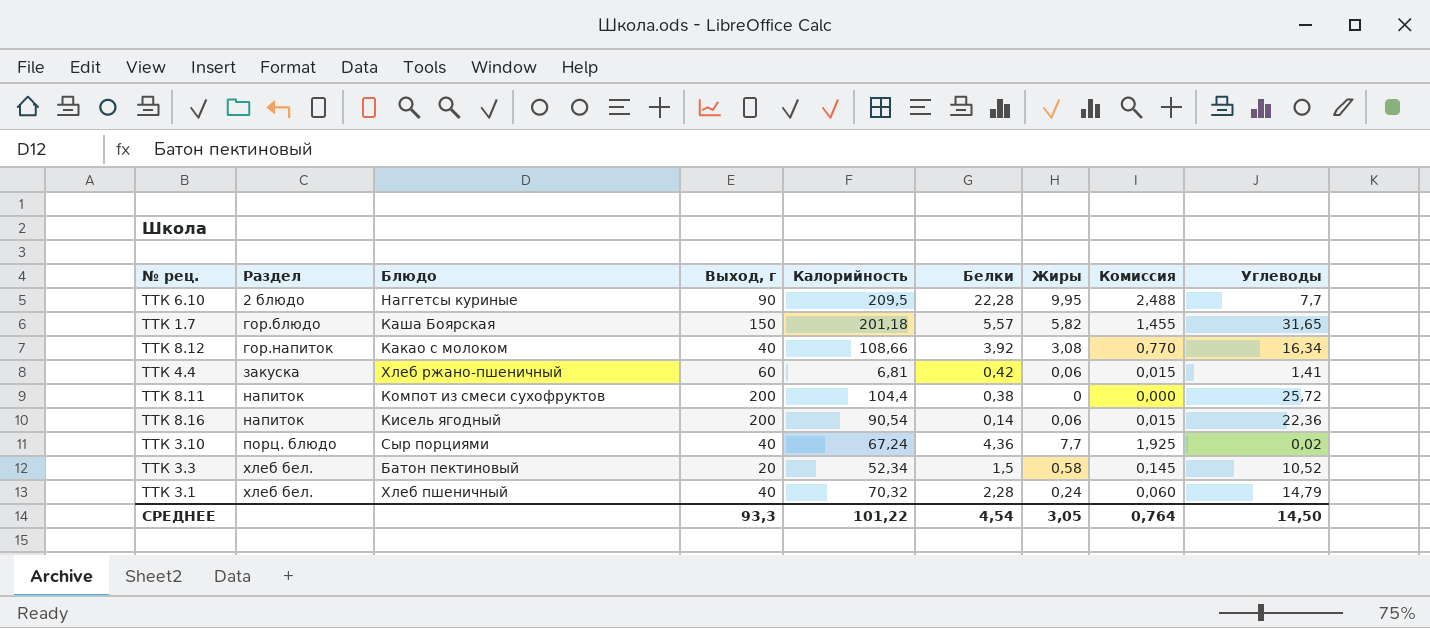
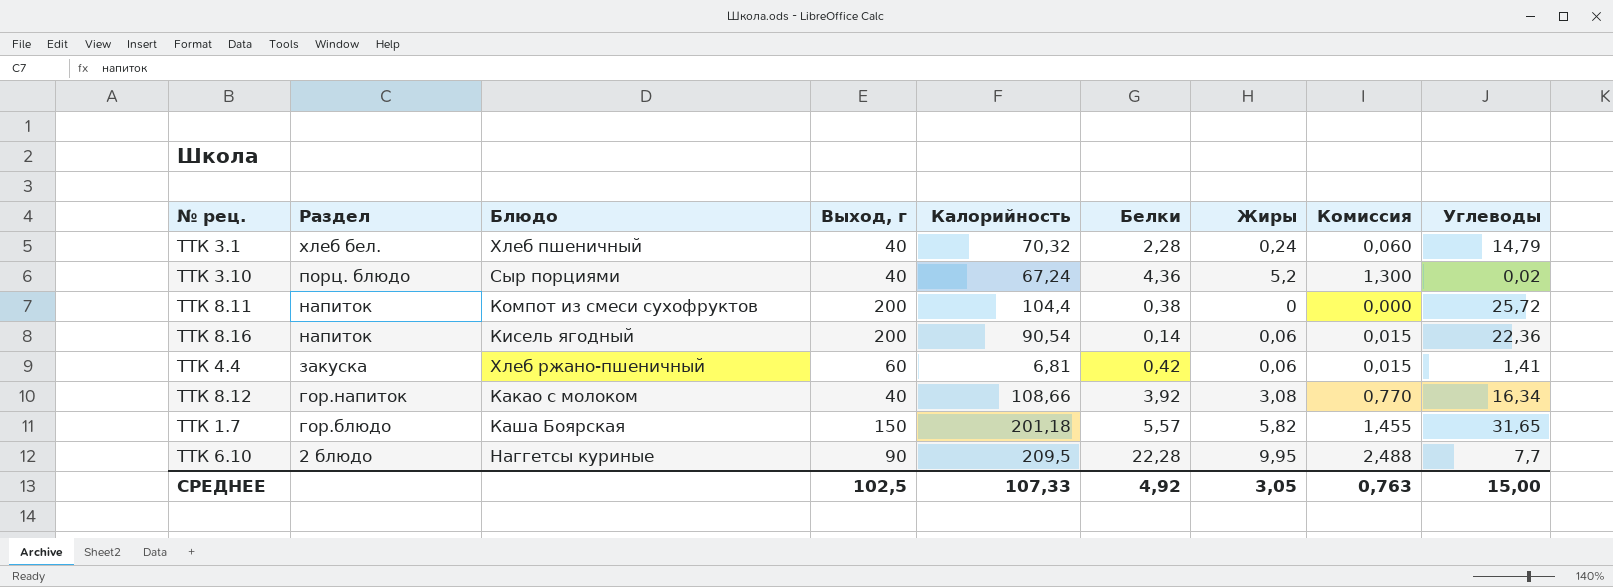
row order: Раздел ascending -> Раздел descending
row ТТК 3.3: хлеб бел. | Батон пектиновый | 20 | 52,34 | 1,5 | 0,58 | 0,145 | 10,52 -> none
ТТК 3.10 | Жиры: 7,7 -> 5,2
ТТК 3.10 | Комиссия: 1,925 -> 1,300
СРЕДНЕЕ | Выход, г: 93,3 -> 102,5
СРЕДНЕЕ | Калорийность: 101,22 -> 107,33
СРЕДНЕЕ | Белки: 4,54 -> 4,92
СРЕДНЕЕ | Комиссия: 0,764 -> 0,763
СРЕДНЕЕ | Углеводы: 14,50 -> 15,00

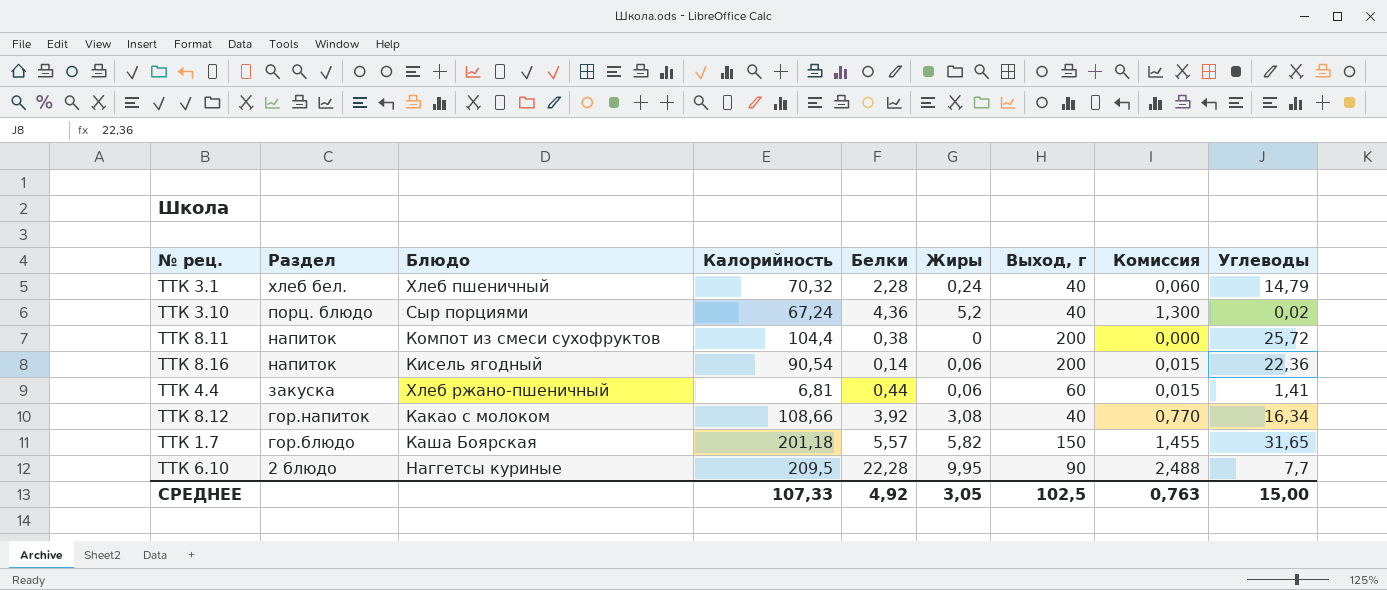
column Выход, г | position: 4 -> 7
ТТК 4.4 | Белки: 0,42 -> 0,44

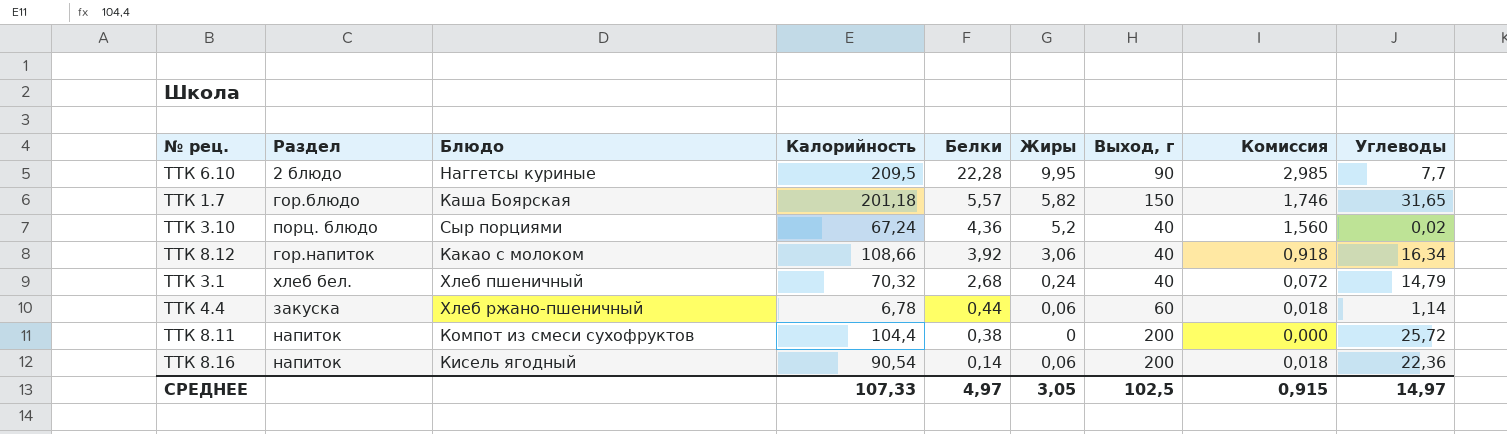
row order: Раздел descending -> Белки descending
column Комиссия | formula: [Жиры] * 0,25 -> [Жиры] * 0,3
ТТК 8.12 | Жиры: 3,08 -> 3,06
ТТК 3.1 | Белки: 2,28 -> 2,68
ТТК 4.4 | Калорийность: 6,81 -> 6,78
ТТК 4.4 | Углеводы: 1,41 -> 1,14
СРЕДНЕЕ | Белки: 4,92 -> 4,97
СРЕДНЕЕ | Комиссия: 0,763 -> 0,915
СРЕДНЕЕ | Углеводы: 15,00 -> 14,97

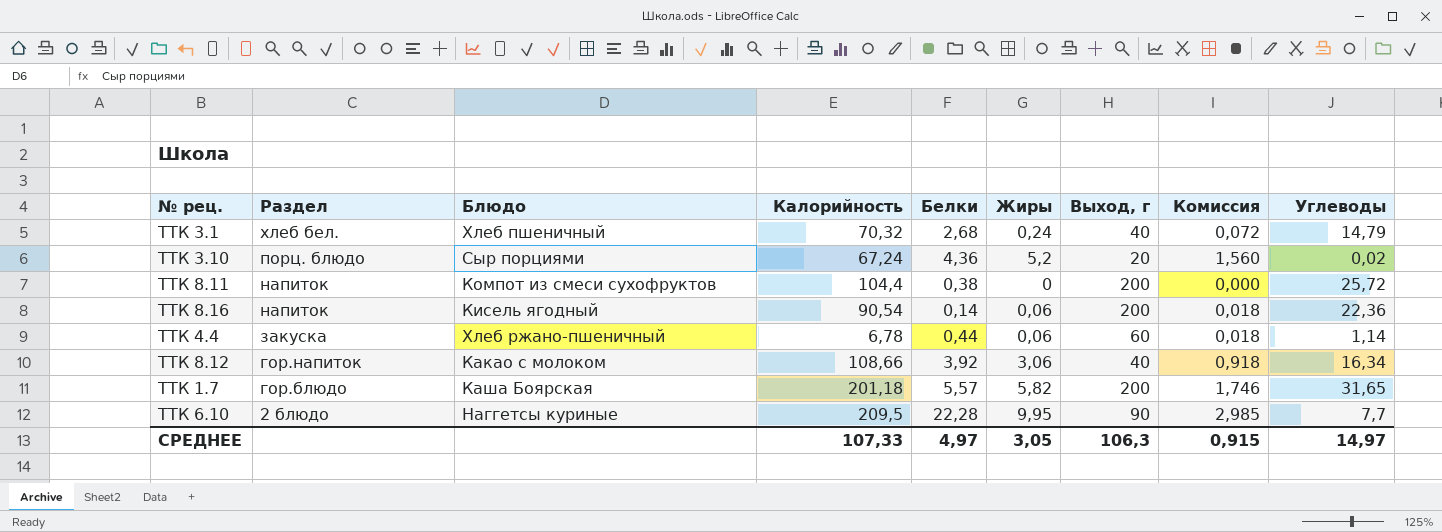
row order: Белки descending -> Раздел descending
ТТК 3.10 | Выход, г: 40 -> 20
ТТК 1.7 | Выход, г: 150 -> 200
СРЕДНЕЕ | Выход, г: 102,5 -> 106,3

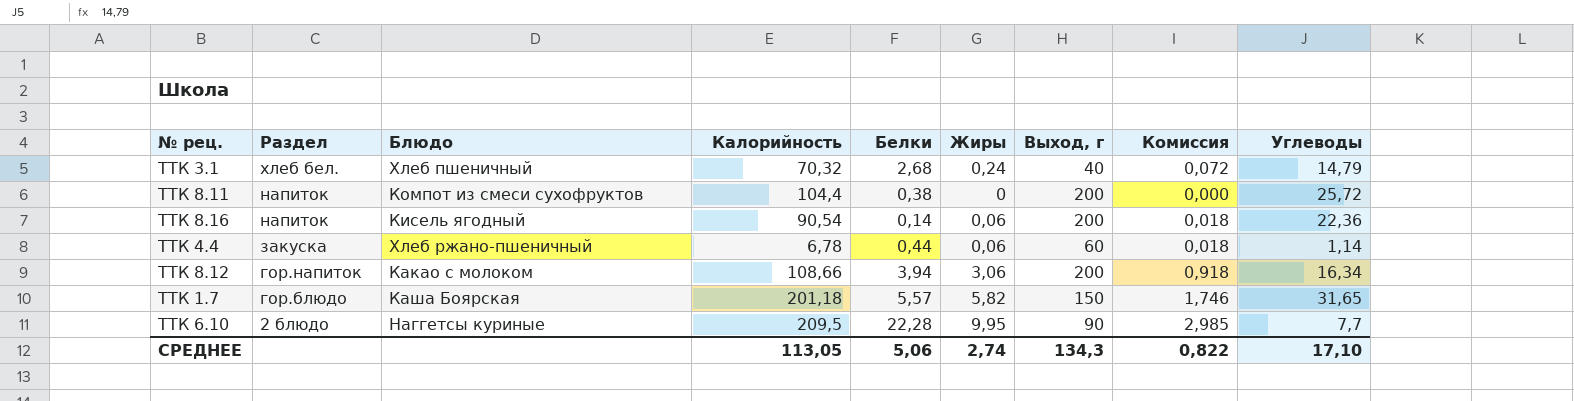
row ТТК 3.10: порц. блюдо | Сыр порциями | 67,24 | 4,36 | 5,2 | 20 | 1,560 | 0,02 -> none
ТТК 8.12 | Белки: 3,92 -> 3,94
ТТК 8.12 | Выход, г: 40 -> 200
ТТК 1.7 | Выход, г: 200 -> 150
СРЕДНЕЕ | Калорийность: 107,33 -> 113,05
СРЕДНЕЕ | Белки: 4,97 -> 5,06
СРЕДНЕЕ | Жиры: 3,05 -> 2,74
СРЕДНЕЕ | Выход, г: 106,3 -> 134,3
СРЕДНЕЕ | Комиссия: 0,915 -> 0,822
СРЕДНЕЕ | Углеводы: 14,97 -> 17,10

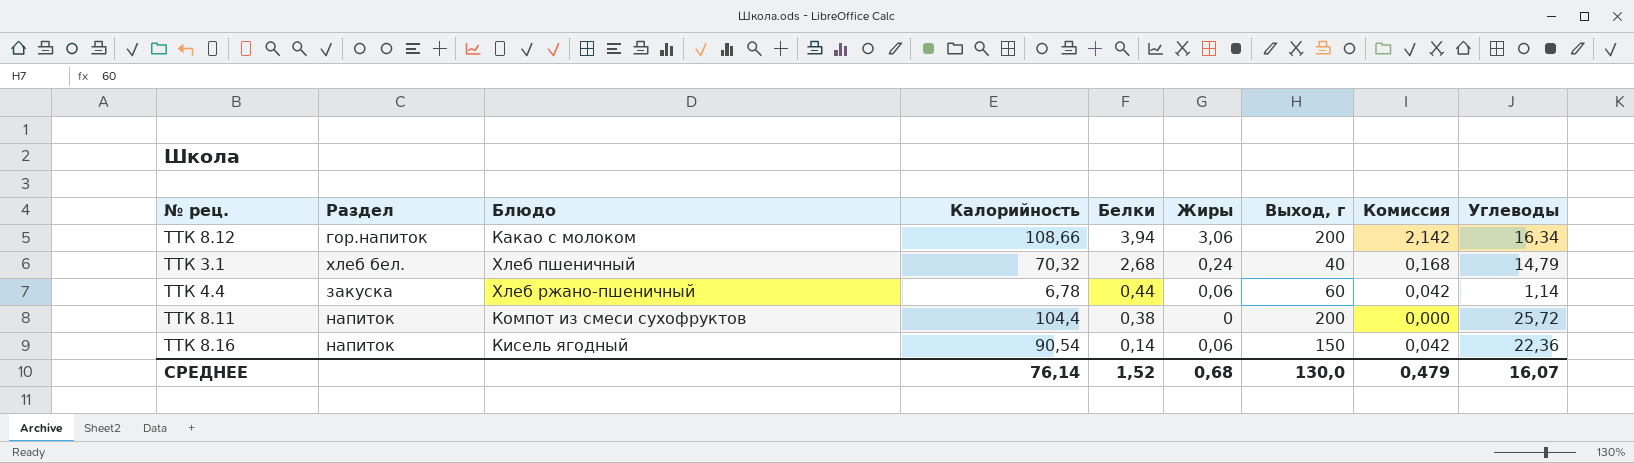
row order: Раздел descending -> Белки descending
column Комиссия | formula: [Жиры] * 0,3 -> [Жиры] * 0,7
row ТТК 1.7: гор.блюдо | Каша Боярская | 201,18 | 5,57 | 5,82 | 150 | 1,746 | 31,65 -> none
row ТТК 6.10: 2 блюдо | Наггетсы куриные | 209,5 | 22,28 | 9,95 | 90 | 2,985 | 7,7 -> none
ТТК 8.16 | Выход, г: 200 -> 150
СРЕДНЕЕ | Калорийность: 113,05 -> 76,14
СРЕДНЕЕ | Белки: 5,06 -> 1,52
СРЕДНЕЕ | Жиры: 2,74 -> 0,68
СРЕДНЕЕ | Выход, г: 134,3 -> 130,0
СРЕДНЕЕ | Комиссия: 0,822 -> 0,479
СРЕДНЕЕ | Углеводы: 17,10 -> 16,07

